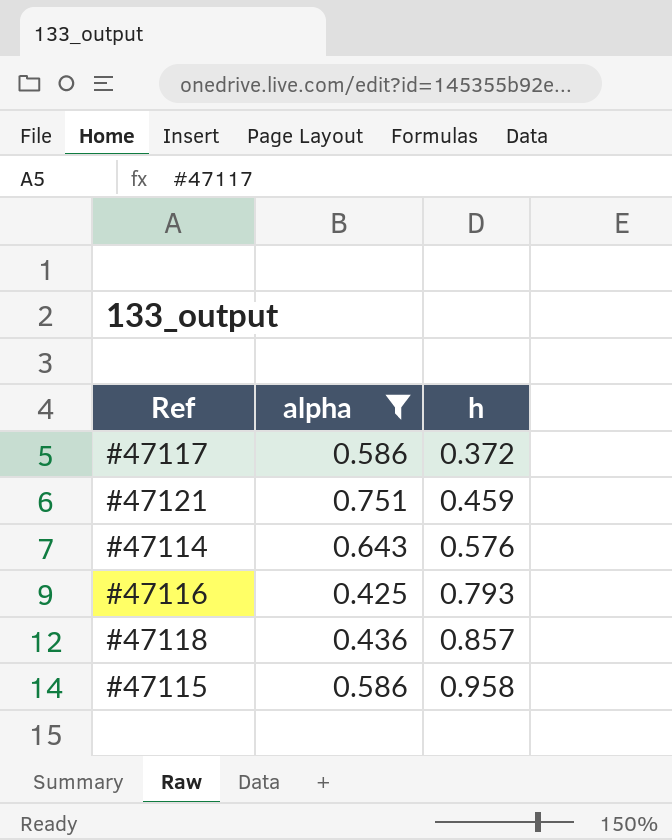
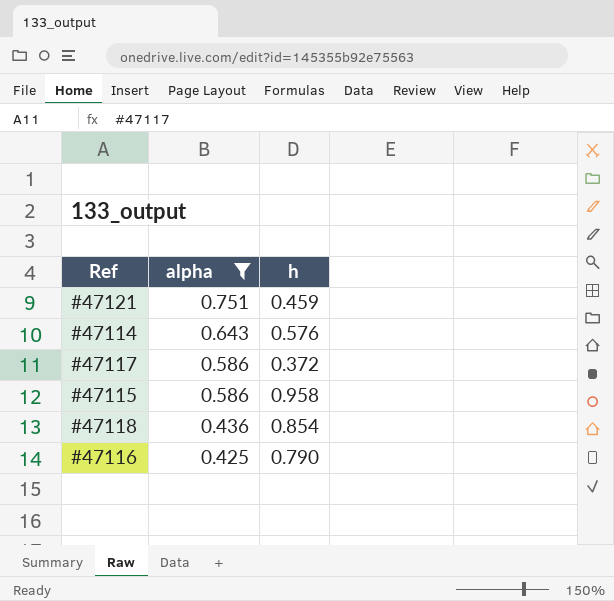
row order: h ascending -> alpha descending
#47118 | h: 0.857 -> 0.854
#47116 | h: 0.793 -> 0.790

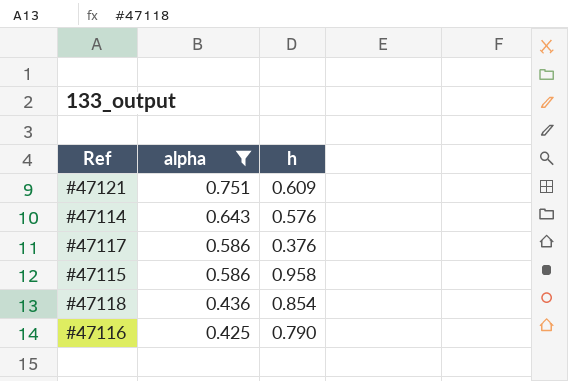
#47121 | h: 0.459 -> 0.609
#47117 | h: 0.372 -> 0.376

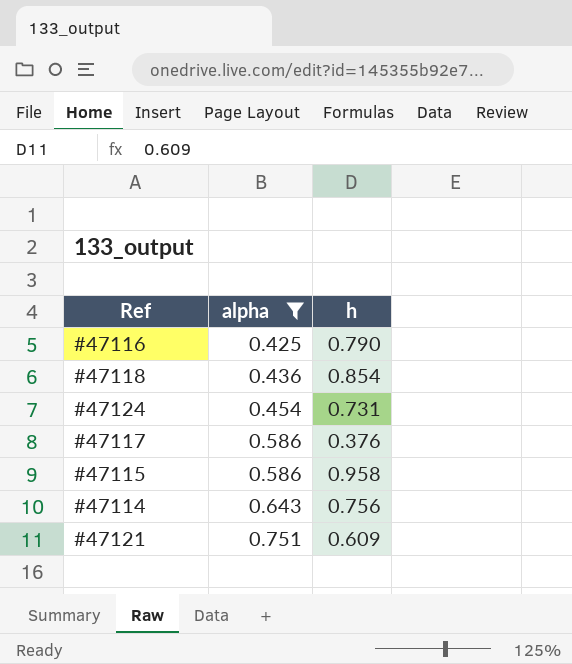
row order: alpha descending -> alpha ascending
row #47124: none -> 0.454 | 0.731
#47114 | h: 0.576 -> 0.756

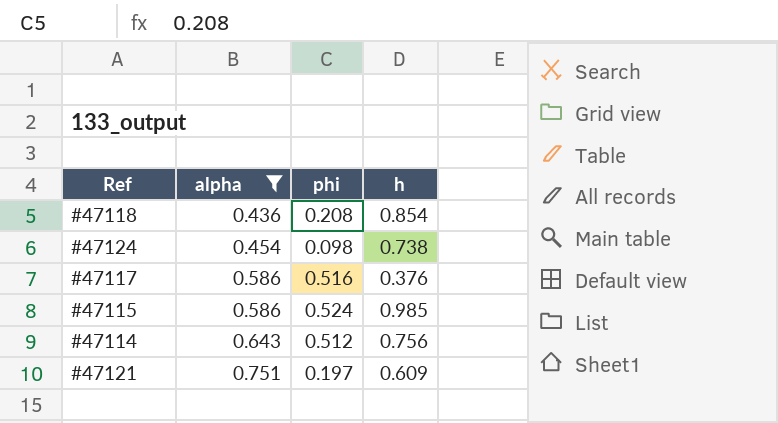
column phi | position: none -> 3
row #47116: 0.425 | 0.790 -> none
#47124 | h: 0.731 -> 0.738
#47115 | h: 0.958 -> 0.985

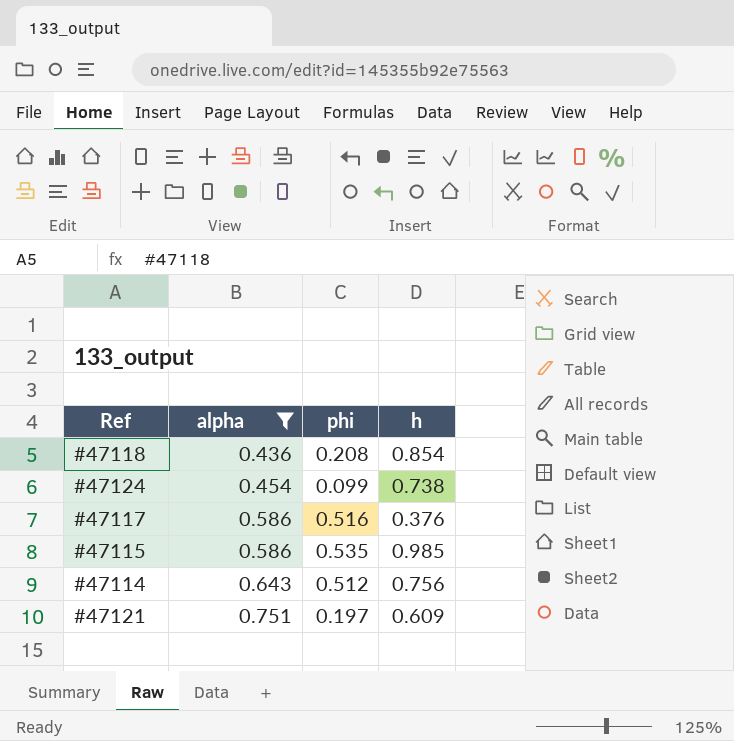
#47124 | phi: 0.098 -> 0.099
#47115 | phi: 0.524 -> 0.535

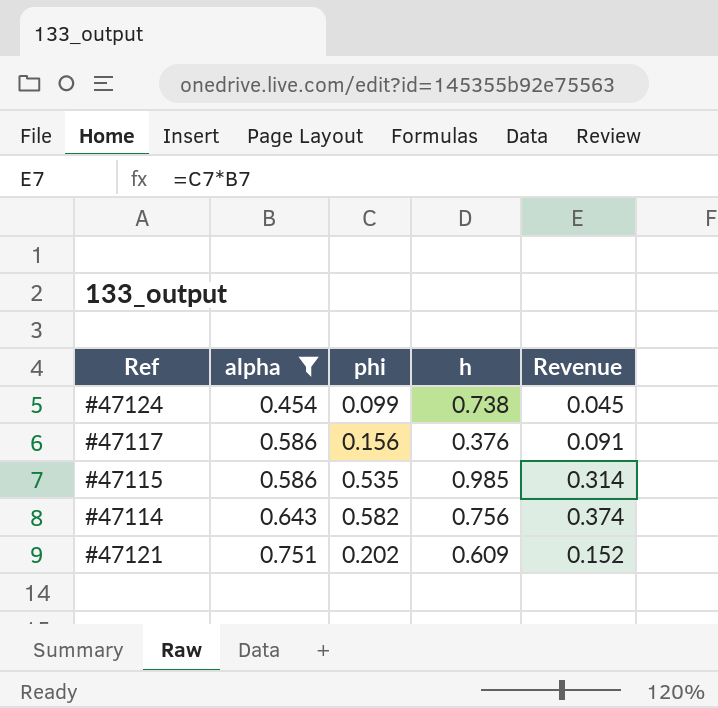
column Revenue | formula: none -> [alpha] * [phi]
row #47118: 0.436 | 0.208 | 0.854 -> none
#47117 | phi: 0.516 -> 0.156
#47114 | phi: 0.512 -> 0.582
#47121 | phi: 0.197 -> 0.202

